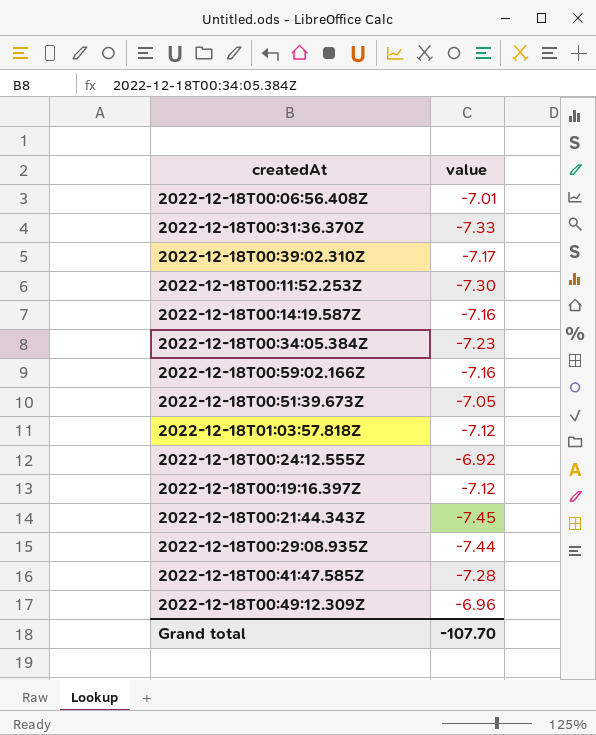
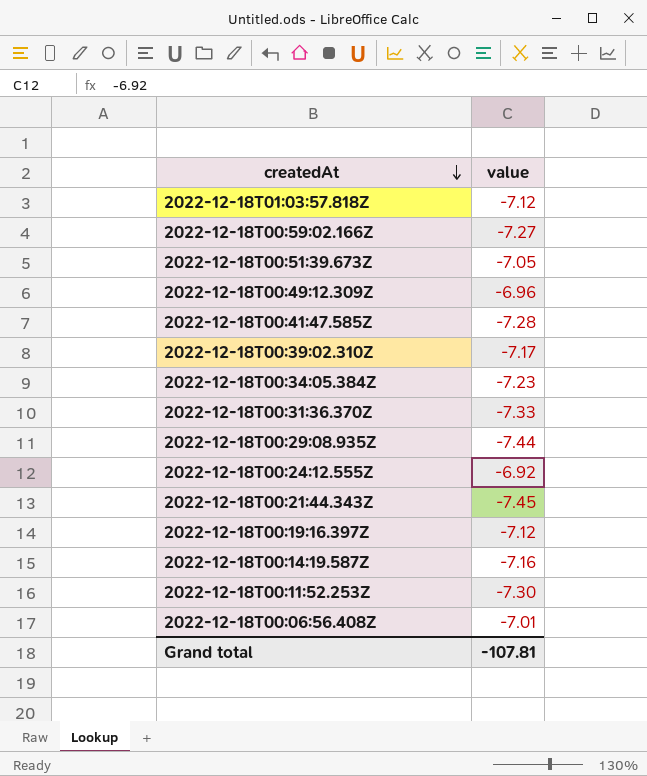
row order: none -> createdAt descending
2022-12-18T00:59:02.166Z | value: -7.16 -> -7.27
Grand total | value: -107.70 -> -107.81

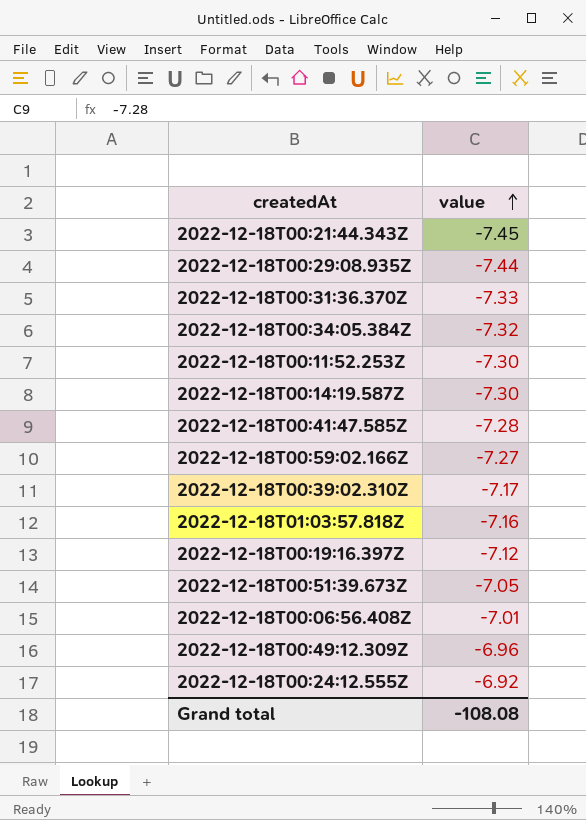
row order: createdAt descending -> value ascending
2022-12-18T00:34:05.384Z | value: -7.23 -> -7.32
2022-12-18T00:14:19.587Z | value: -7.16 -> -7.30
2022-12-18T01:03:57.818Z | value: -7.12 -> -7.16
Grand total | value: -107.81 -> -108.08

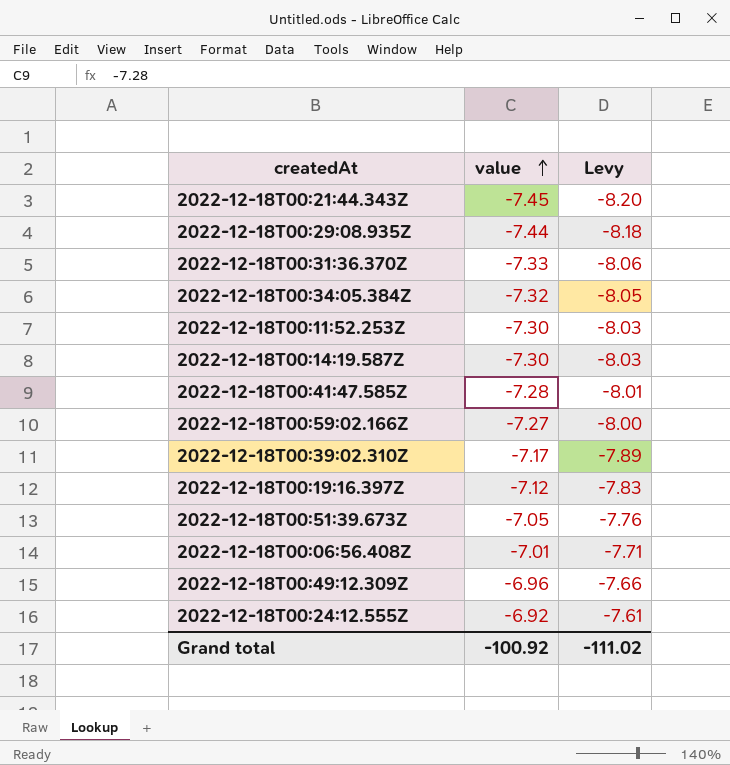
column Levy | formula: none -> [value] * 1.1
row 2022-12-18T01:03:57.818Z: -7.16 -> none
Grand total | value: -108.08 -> -100.92

